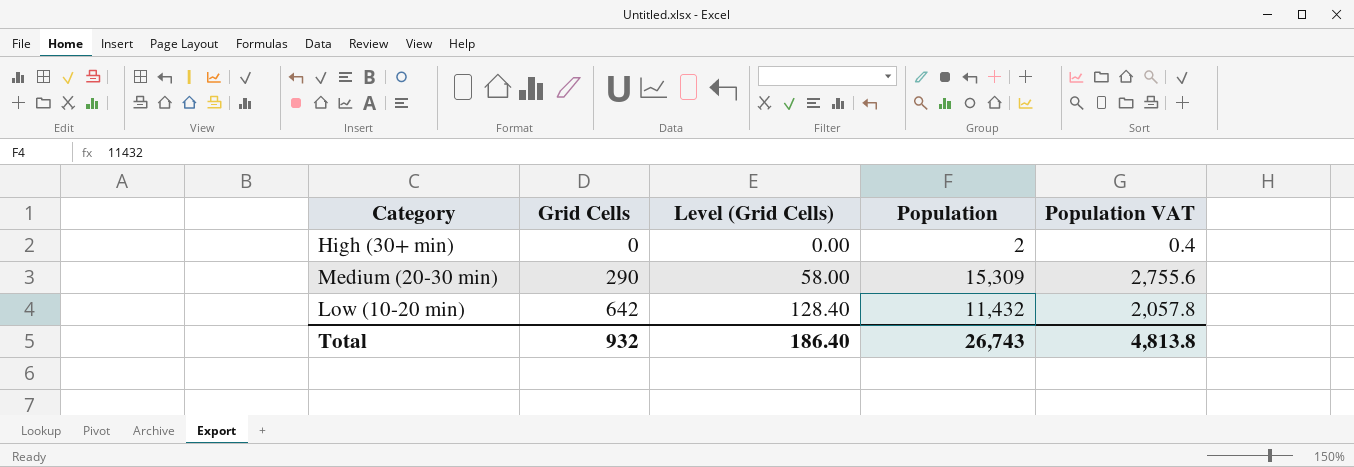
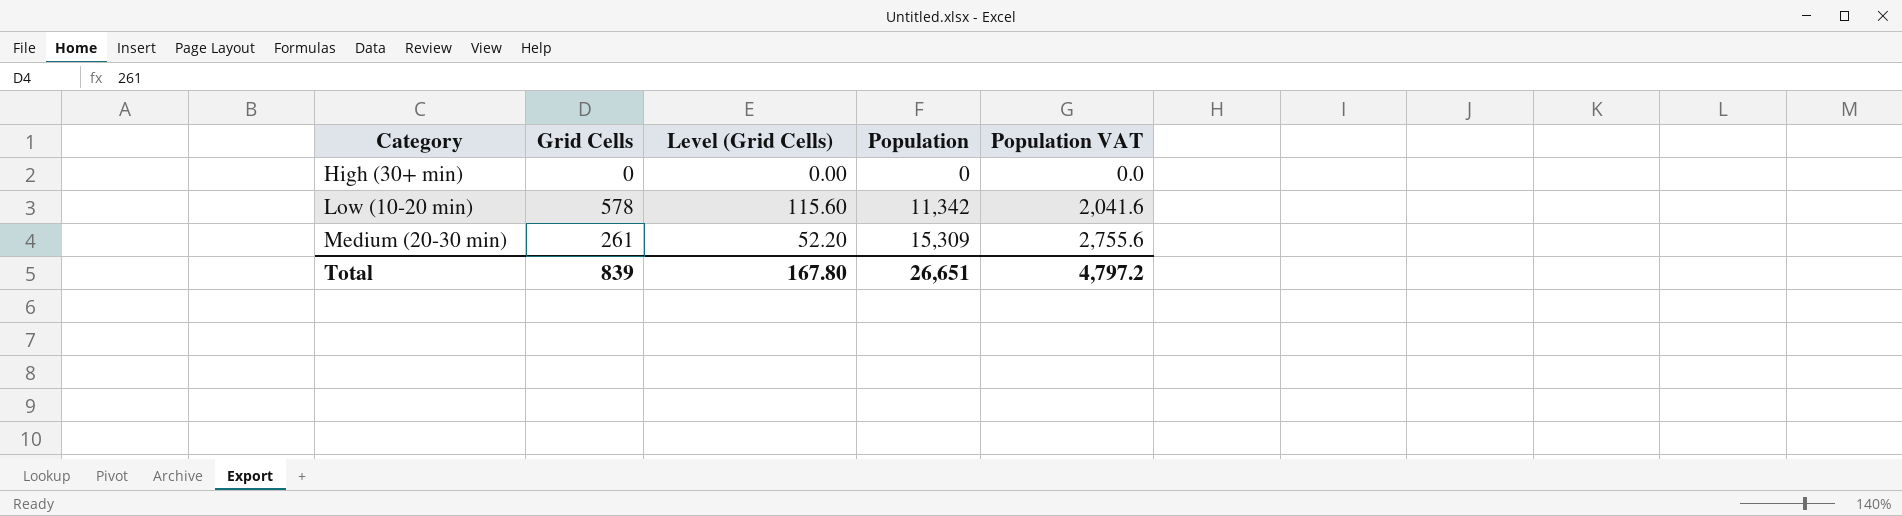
row order: Grid Cells ascending -> Category ascending
High (30+ min) | Population: 2 -> 0
High (30+ min) | Population VAT: 0.4 -> 0.0
Low (10-20 min) | Grid Cells: 642 -> 578
Low (10-20 min) | Level (Grid Cells): 128.40 -> 115.60
Low (10-20 min) | Population: 11,432 -> 11,342
Low (10-20 min) | Population VAT: 2,057.8 -> 2,041.6
Medium (20-30 min) | Grid Cells: 290 -> 261
Medium (20-30 min) | Level (Grid Cells): 58.00 -> 52.20
Total | Grid Cells: 932 -> 839
Total | Level (Grid Cells): 186.40 -> 167.80
Total | Population: 26,743 -> 26,651
Total | Population VAT: 4,813.8 -> 4,797.2

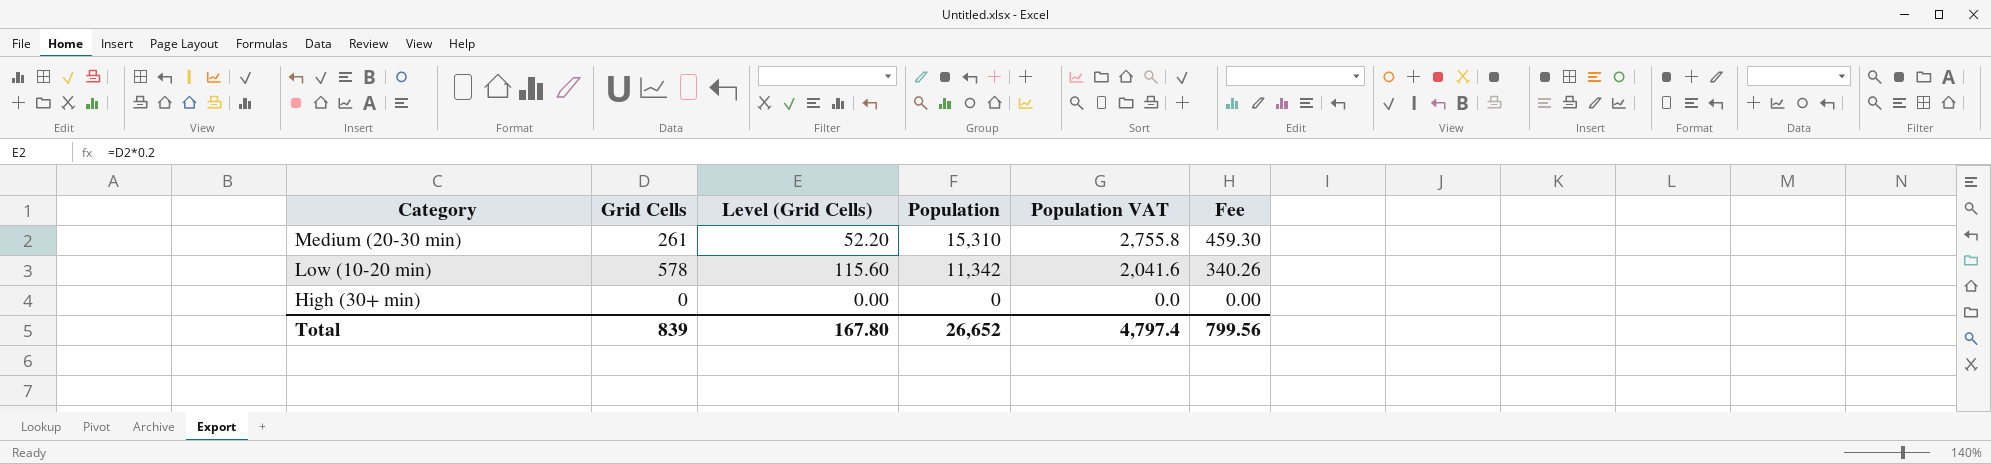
row order: Category ascending -> Category descending
column Fee | formula: none -> [Population] * 0.03
Medium (20-30 min) | Population: 15,309 -> 15,310
Medium (20-30 min) | Population VAT: 2,755.6 -> 2,755.8
Total | Population: 26,651 -> 26,652
Total | Population VAT: 4,797.2 -> 4,797.4

